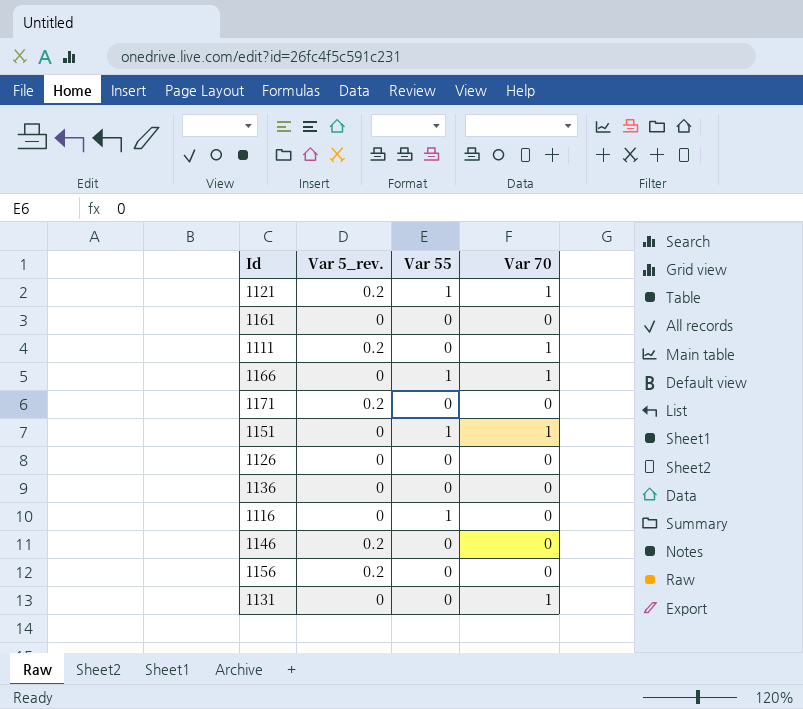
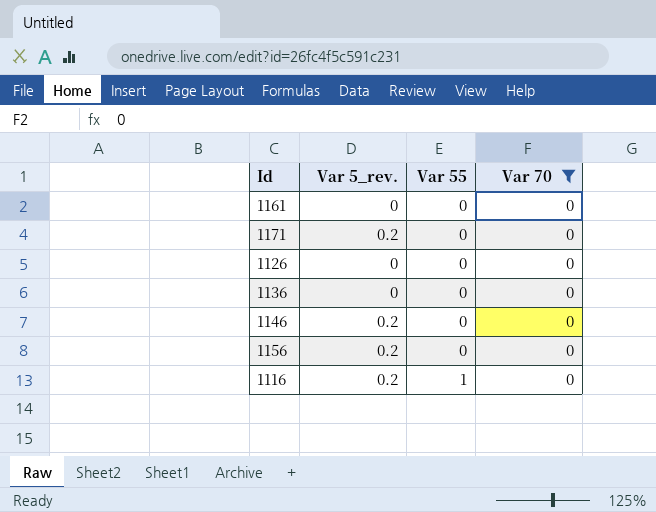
filter: none -> Var 70 = 0
row order: none -> Var 55 ascending
1116 | Var 5_rev.: 0 -> 0.2

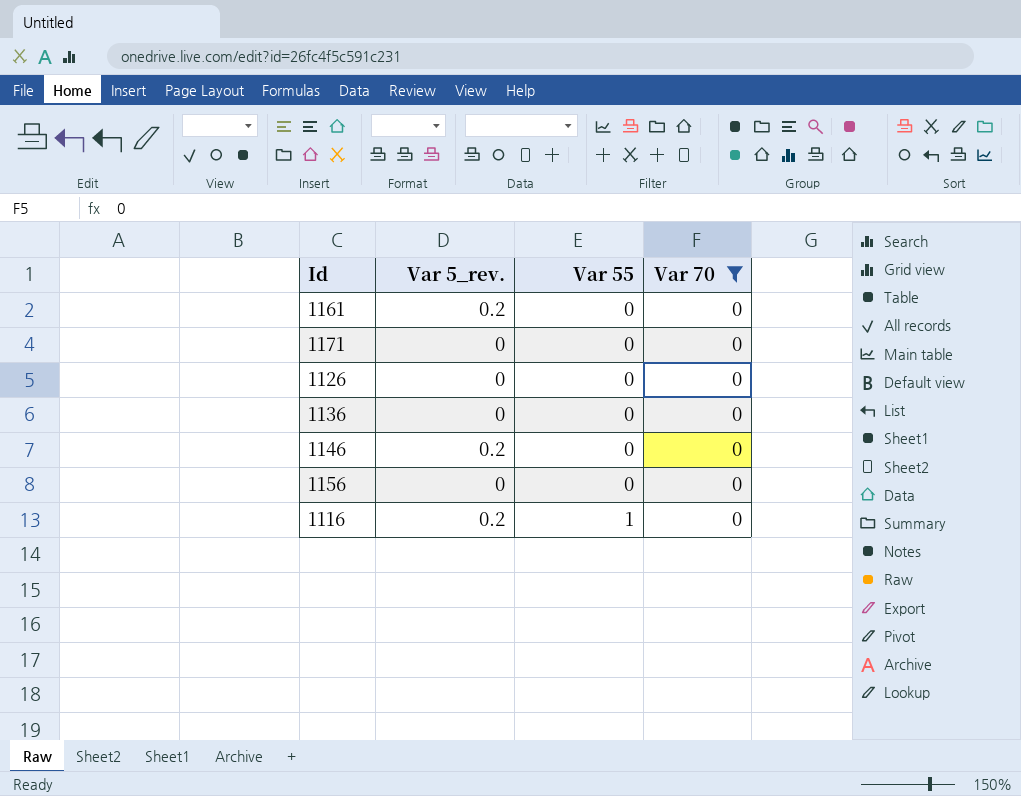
1161 | Var 5_rev.: 0 -> 0.2
1171 | Var 5_rev.: 0.2 -> 0
1156 | Var 5_rev.: 0.2 -> 0

